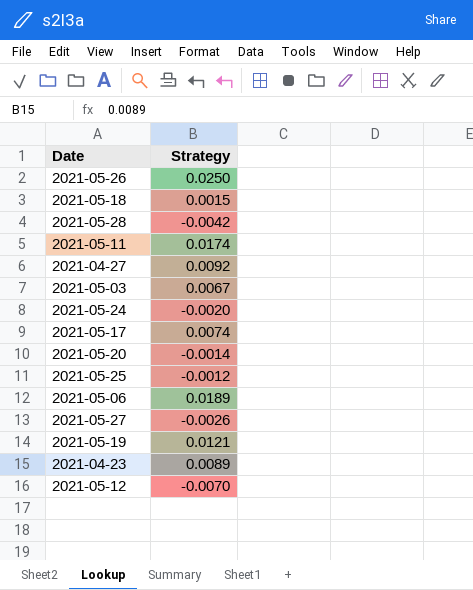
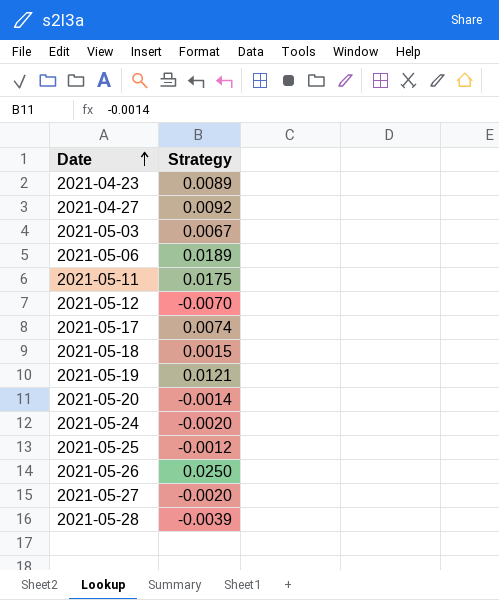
row order: none -> Date ascending
2021-05-11 | Strategy: 0.0174 -> 0.0175
2021-05-27 | Strategy: -0.0026 -> -0.0020
2021-05-28 | Strategy: -0.0042 -> -0.0039

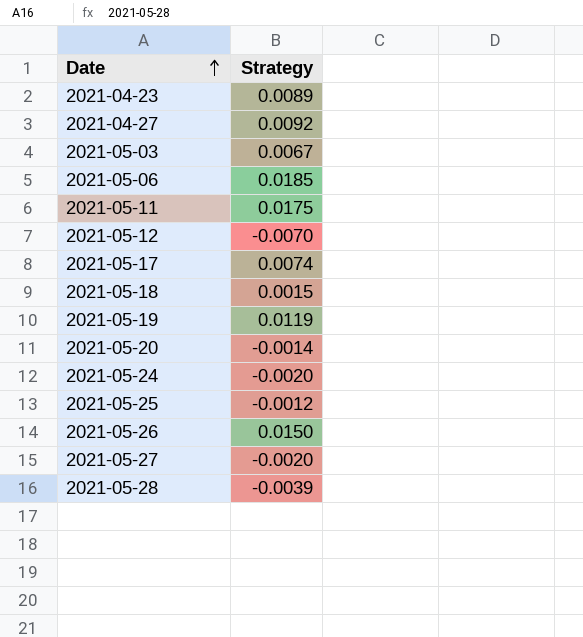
2021-05-06 | Strategy: 0.0189 -> 0.0185
2021-05-19 | Strategy: 0.0121 -> 0.0119
2021-05-26 | Strategy: 0.0250 -> 0.0150

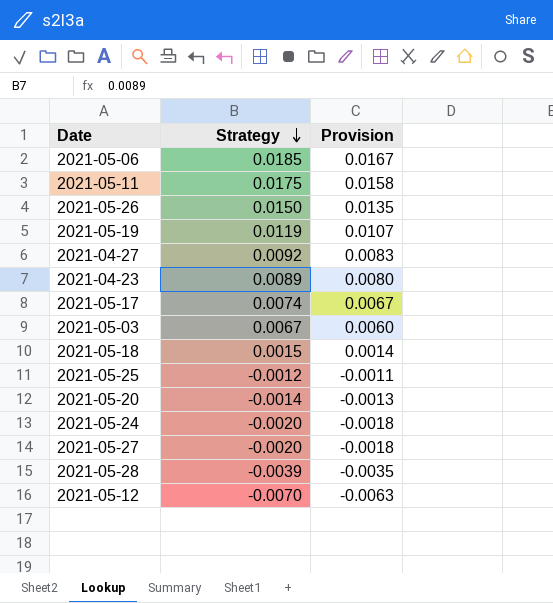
row order: Date ascending -> Strategy descending
column Provision | formula: none -> [Strategy] * 0.9

